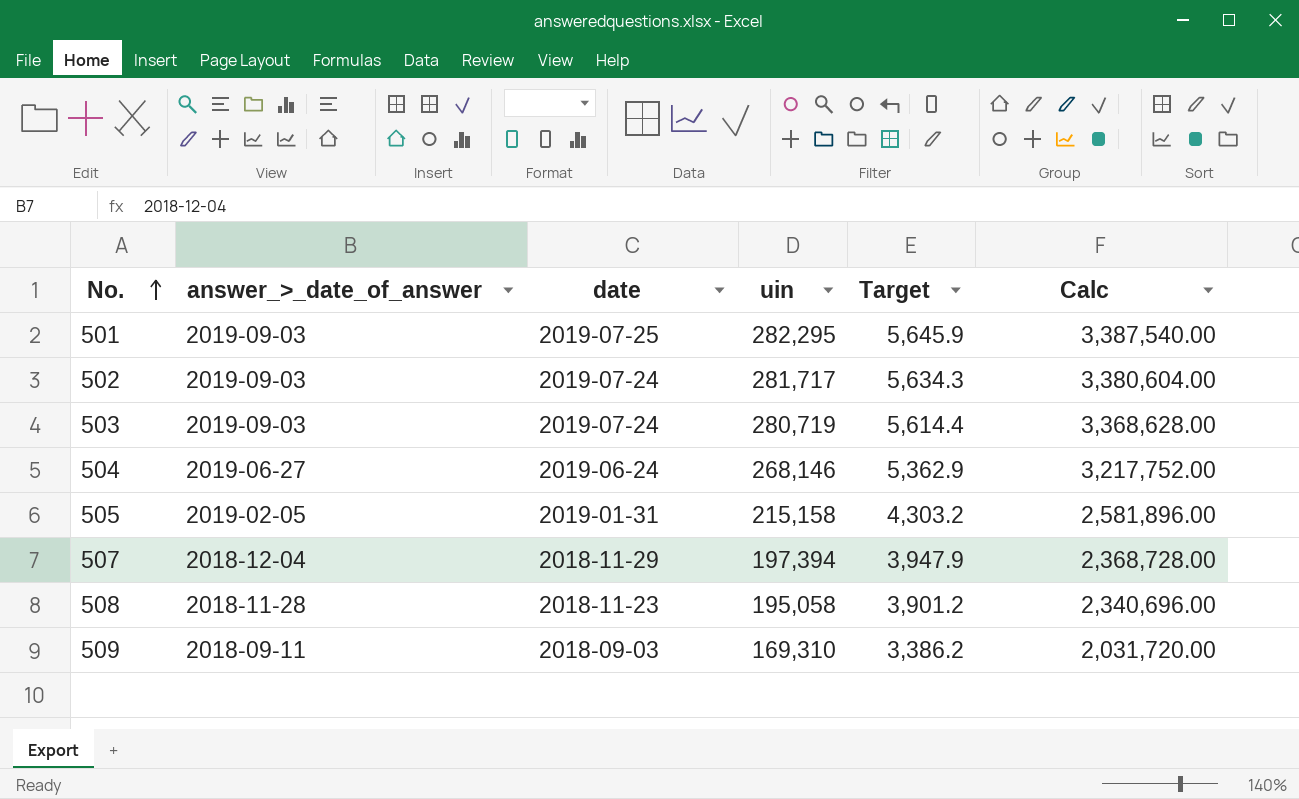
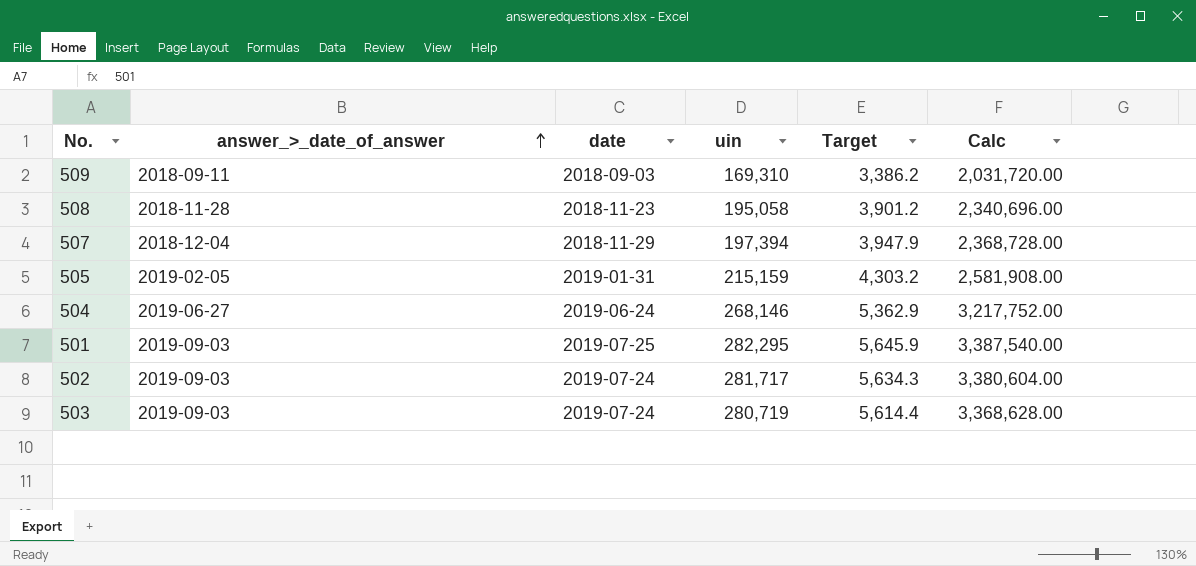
row order: No. ascending -> answer_>_date_of_answer ascending
505 | uin: 215,158 -> 215,159
505 | Calc: 2,581,896.00 -> 2,581,908.00

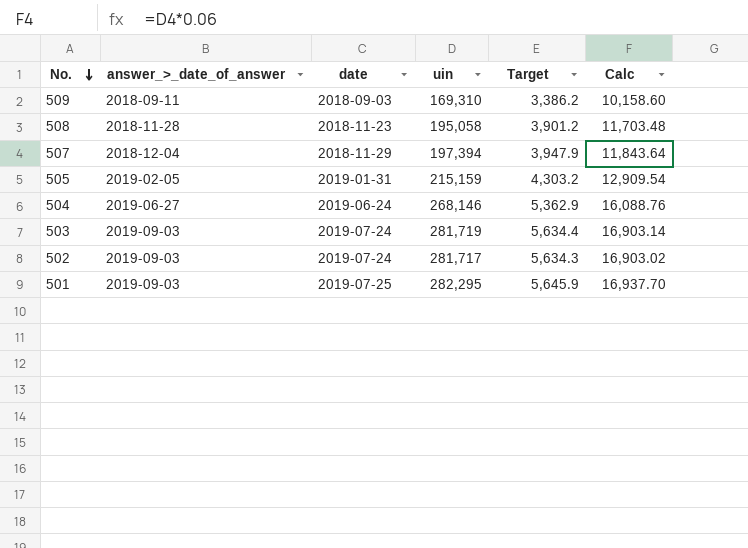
row order: answer_>_date_of_answer ascending -> No. descending
column Calc | formula: [uin] * 12 -> [uin] * 0.06
503 | uin: 280,719 -> 281,719
503 | Target: 5,614.4 -> 5,634.4

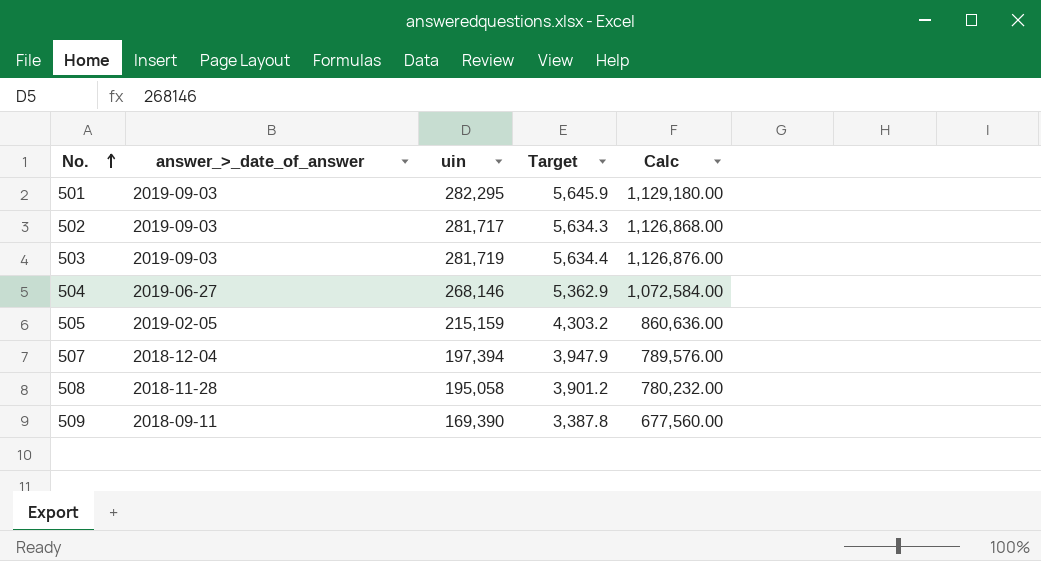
row order: No. descending -> No. ascending
column date | position: 3 -> none
column Calc | formula: [uin] * 0.06 -> [uin] * 4
509 | uin: 169,310 -> 169,390
509 | Target: 3,386.2 -> 3,387.8

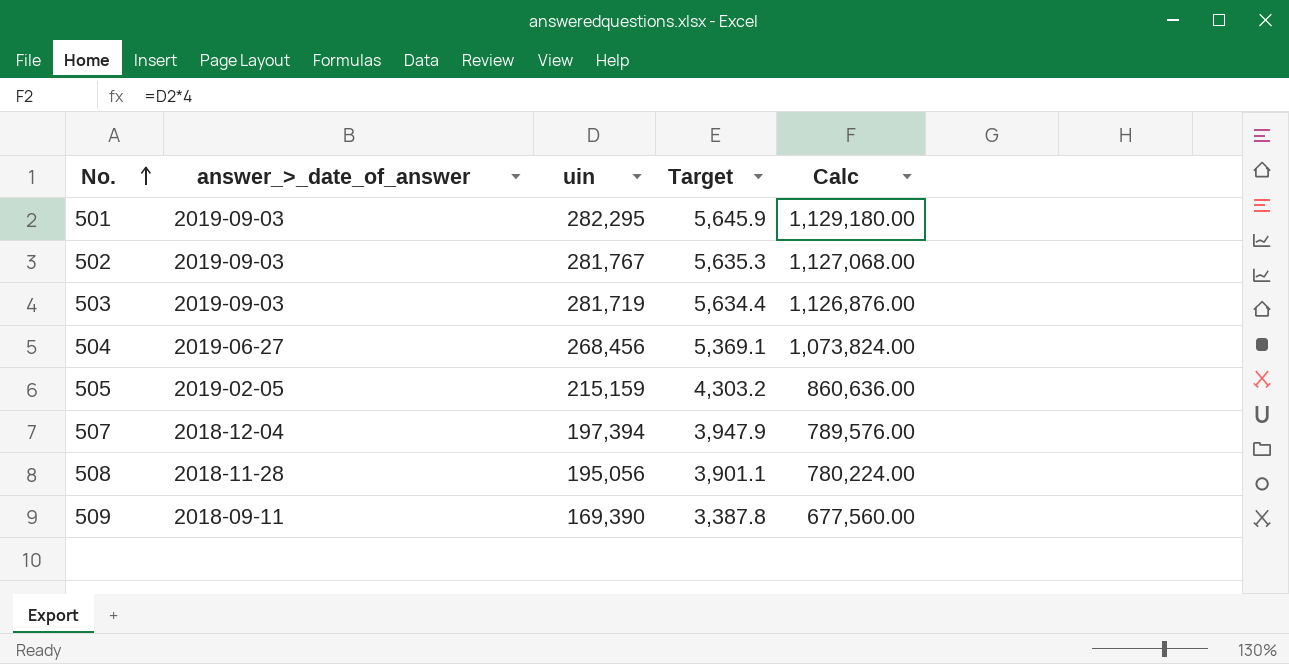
502 | uin: 281,717 -> 281,767
502 | Target: 5,634.3 -> 5,635.3
502 | Calc: 1,126,868.00 -> 1,127,068.00
504 | uin: 268,146 -> 268,456
504 | Target: 5,362.9 -> 5,369.1
504 | Calc: 1,072,584.00 -> 1,073,824.00
508 | uin: 195,058 -> 195,056
508 | Target: 3,901.2 -> 3,901.1
508 | Calc: 780,232.00 -> 780,224.00

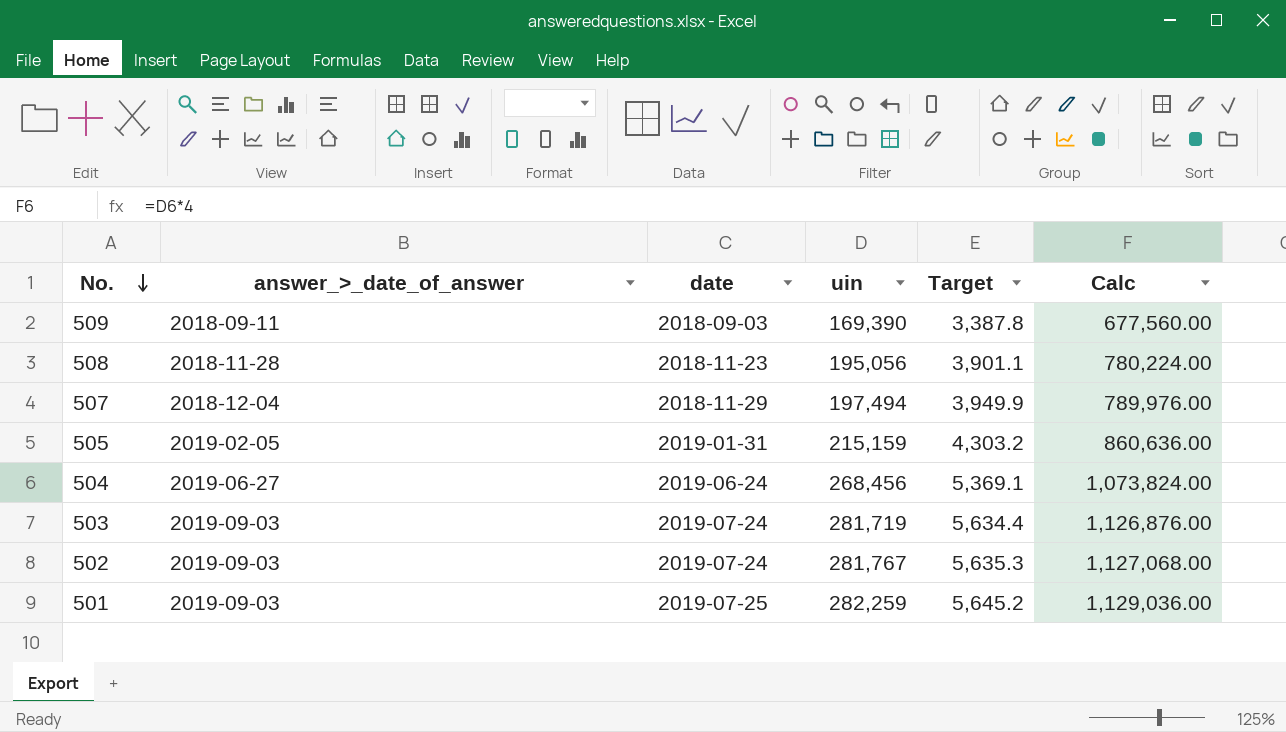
row order: No. ascending -> No. descending
column date | position: none -> 3
507 | uin: 197,394 -> 197,494
507 | Target: 3,947.9 -> 3,949.9
507 | Calc: 789,576.00 -> 789,976.00
501 | uin: 282,295 -> 282,259
501 | Target: 5,645.9 -> 5,645.2
501 | Calc: 1,129,180.00 -> 1,129,036.00

